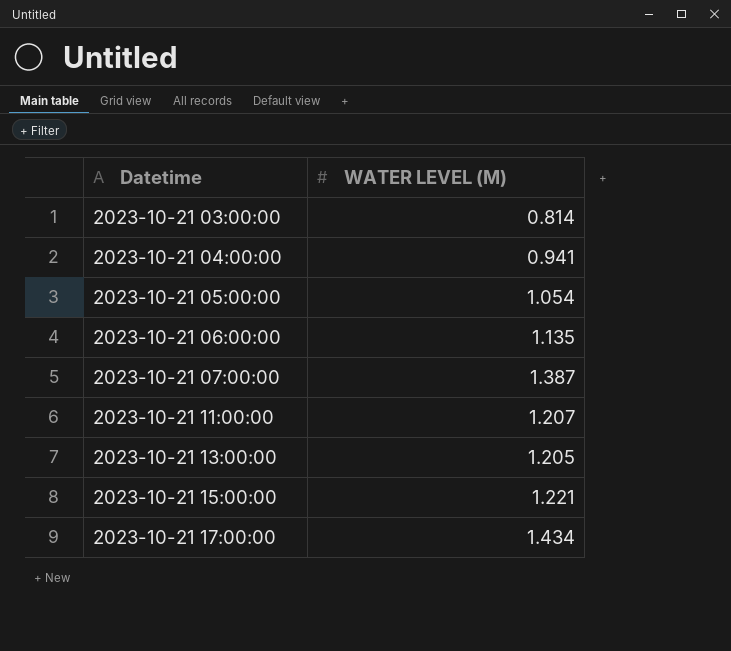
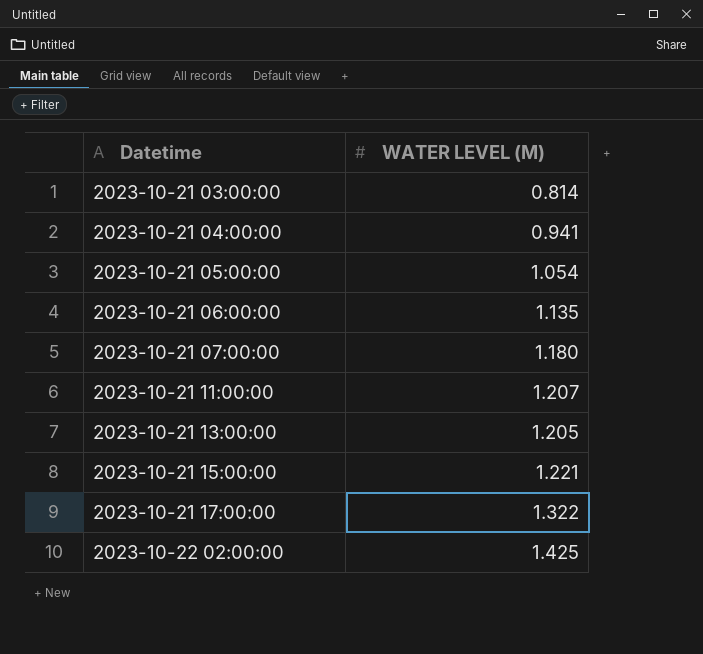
2023-10-21 07:00:00 | WATER LEVEL (M): 1.387 -> 1.180
2023-10-21 17:00:00 | WATER LEVEL (M): 1.434 -> 1.322
row 2023-10-22 02:00:00: none -> 1.425

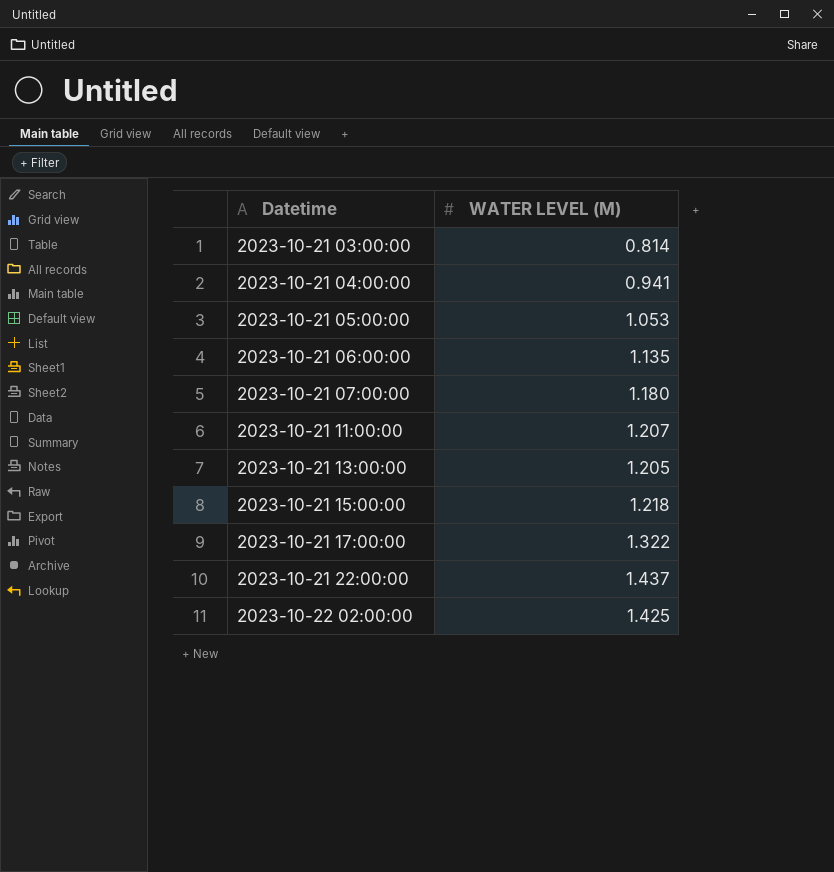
2023-10-21 05:00:00 | WATER LEVEL (M): 1.054 -> 1.053
2023-10-21 15:00:00 | WATER LEVEL (M): 1.221 -> 1.218
row 2023-10-21 22:00:00: none -> 1.437

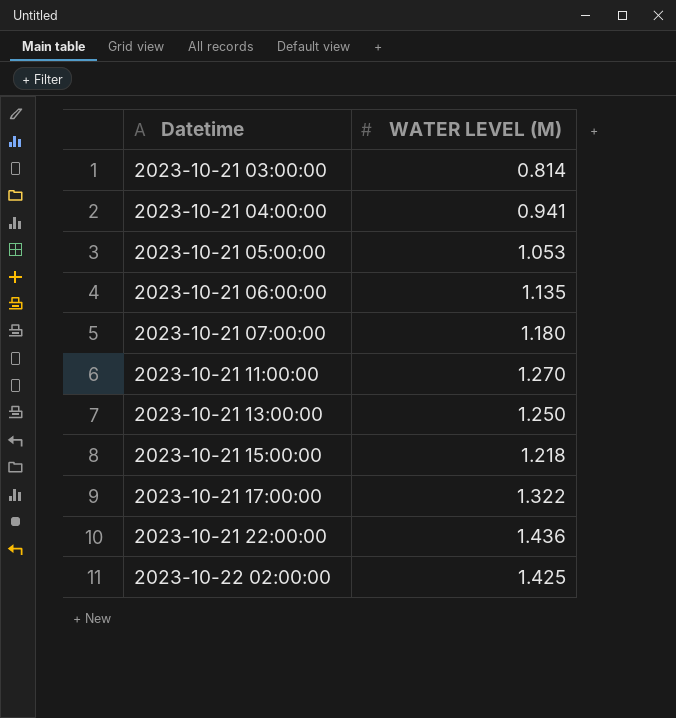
2023-10-21 11:00:00 | WATER LEVEL (M): 1.207 -> 1.270
2023-10-21 13:00:00 | WATER LEVEL (M): 1.205 -> 1.250
2023-10-21 22:00:00 | WATER LEVEL (M): 1.437 -> 1.436

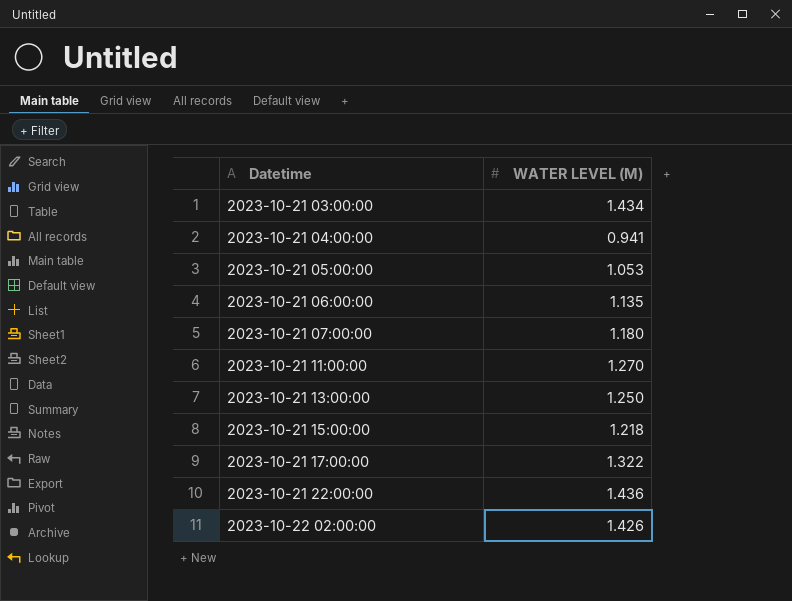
2023-10-21 03:00:00 | WATER LEVEL (M): 0.814 -> 1.434
2023-10-22 02:00:00 | WATER LEVEL (M): 1.425 -> 1.426

